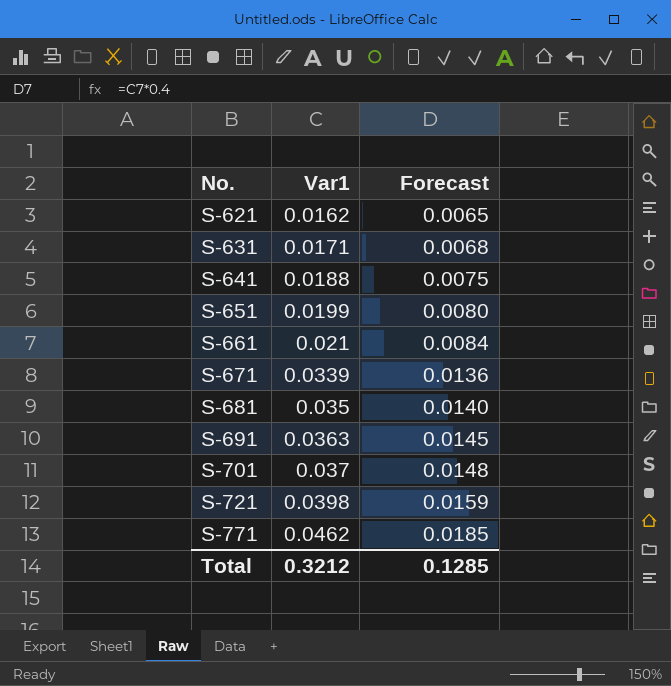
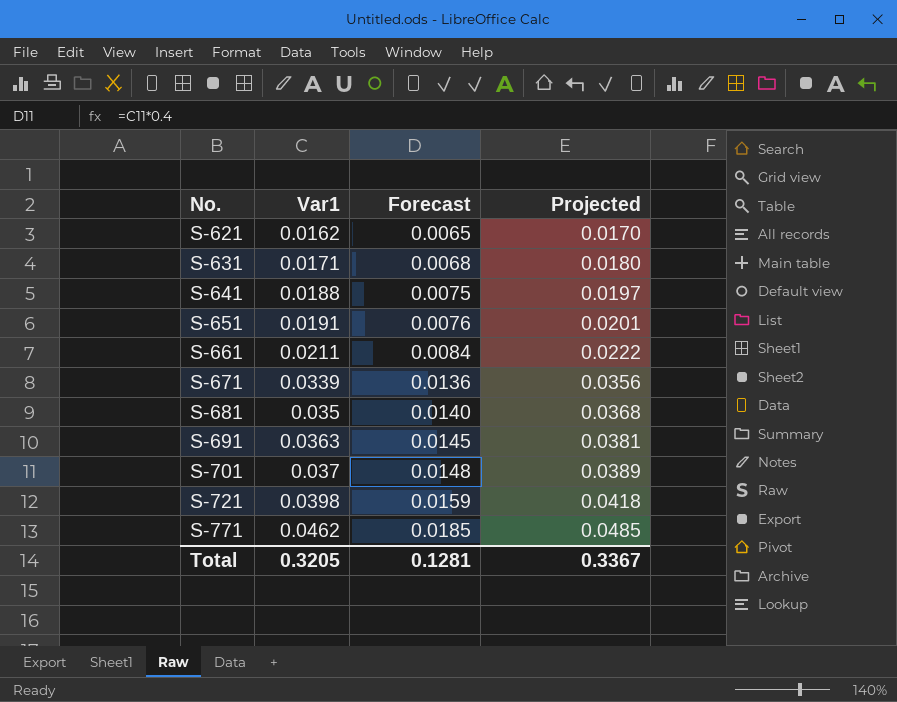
column Projected | formula: none -> [Var1] * 1.05
S-651 | Var1: 0.0199 -> 0.0191
S-651 | Forecast: 0.0080 -> 0.0076
S-661 | Var1: 0.021 -> 0.0211
Total | Var1: 0.3212 -> 0.3205
Total | Forecast: 0.1285 -> 0.1281

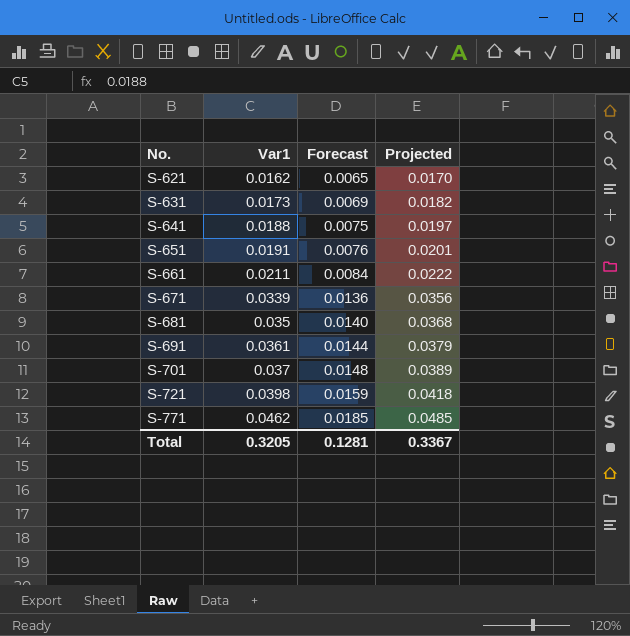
S-631 | Var1: 0.0171 -> 0.0173
S-631 | Forecast: 0.0068 -> 0.0069
S-631 | Projected: 0.0180 -> 0.0182
S-691 | Var1: 0.0363 -> 0.0361
S-691 | Forecast: 0.0145 -> 0.0144
S-691 | Projected: 0.0381 -> 0.0379

